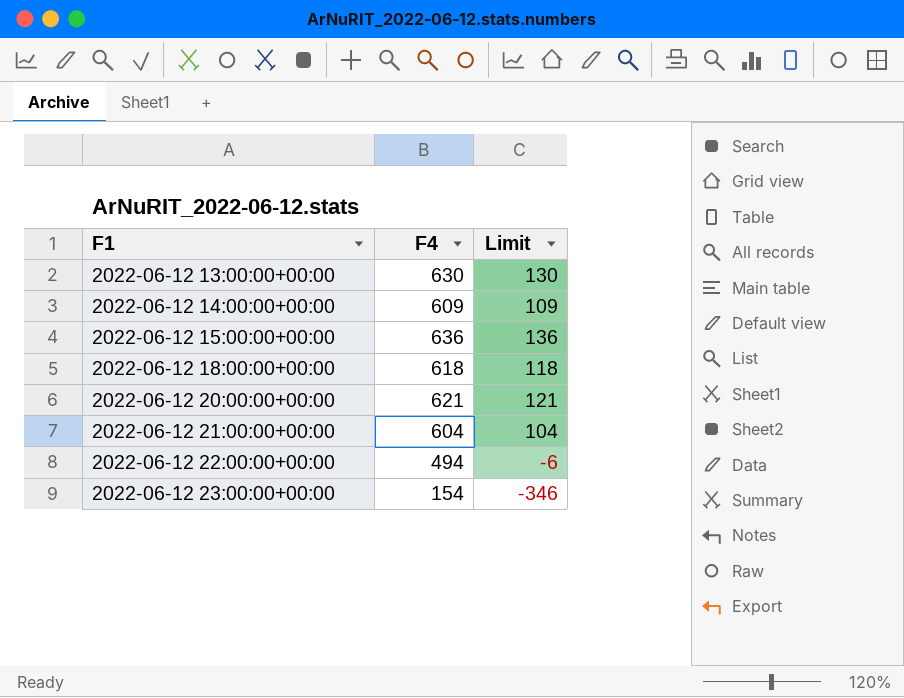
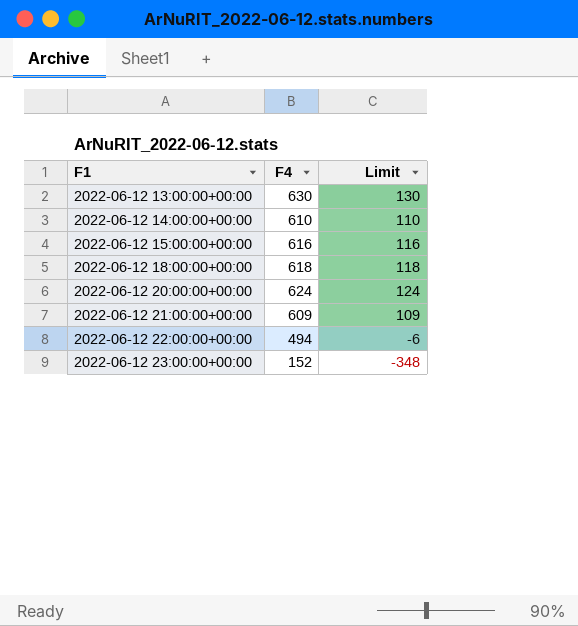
2022-06-12 14:00:00+00:00 | F4: 609 -> 610
2022-06-12 14:00:00+00:00 | Limit: 109 -> 110
2022-06-12 15:00:00+00:00 | F4: 636 -> 616
2022-06-12 15:00:00+00:00 | Limit: 136 -> 116
2022-06-12 20:00:00+00:00 | F4: 621 -> 624
2022-06-12 20:00:00+00:00 | Limit: 121 -> 124
2022-06-12 21:00:00+00:00 | F4: 604 -> 609
2022-06-12 21:00:00+00:00 | Limit: 104 -> 109
2022-06-12 23:00:00+00:00 | F4: 154 -> 152
2022-06-12 23:00:00+00:00 | Limit: -346 -> -348

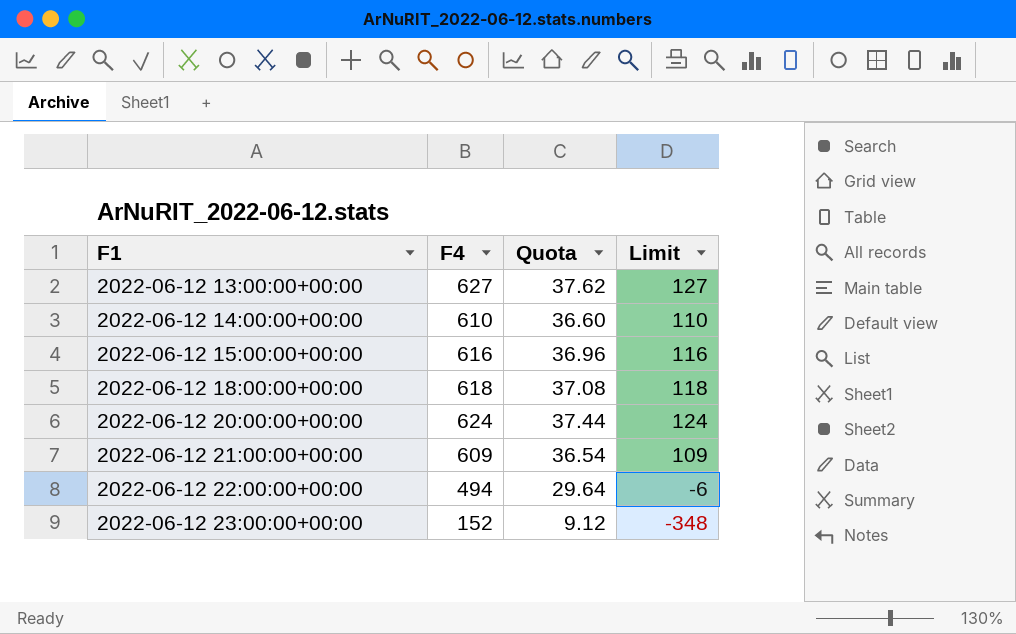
column Quota | formula: none -> [F4] * 0.06
2022-06-12 13:00:00+00:00 | F4: 630 -> 627
2022-06-12 13:00:00+00:00 | Limit: 130 -> 127

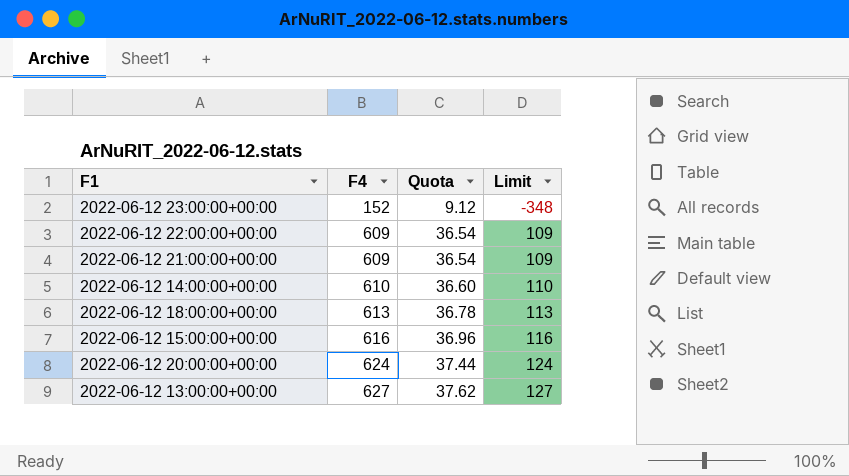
row order: F1 ascending -> F4 ascending
2022-06-12 22:00:00+00:00 | F4: 494 -> 609
2022-06-12 22:00:00+00:00 | Quota: 29.64 -> 36.54
2022-06-12 22:00:00+00:00 | Limit: -6 -> 109
2022-06-12 18:00:00+00:00 | F4: 618 -> 613
2022-06-12 18:00:00+00:00 | Quota: 37.08 -> 36.78
2022-06-12 18:00:00+00:00 | Limit: 118 -> 113

